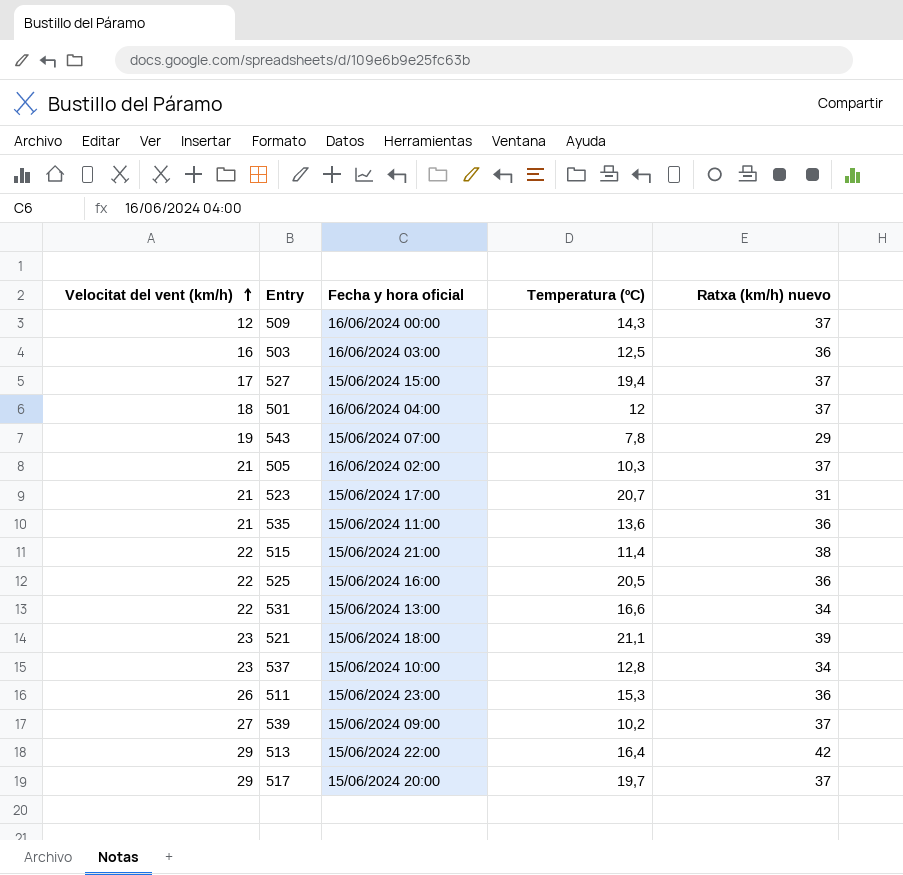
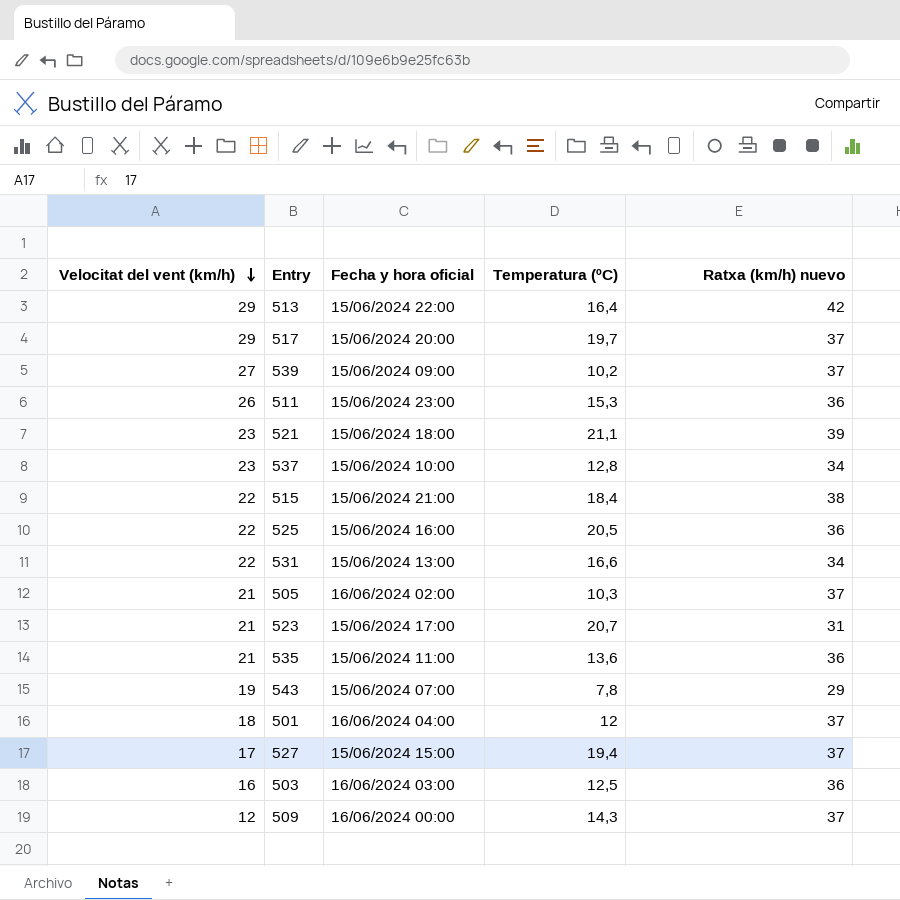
row order: Velocitat del vent (km/h) ascending -> Velocitat del vent (km/h) descending
515 | Temperatura (ºC): 11,4 -> 18,4

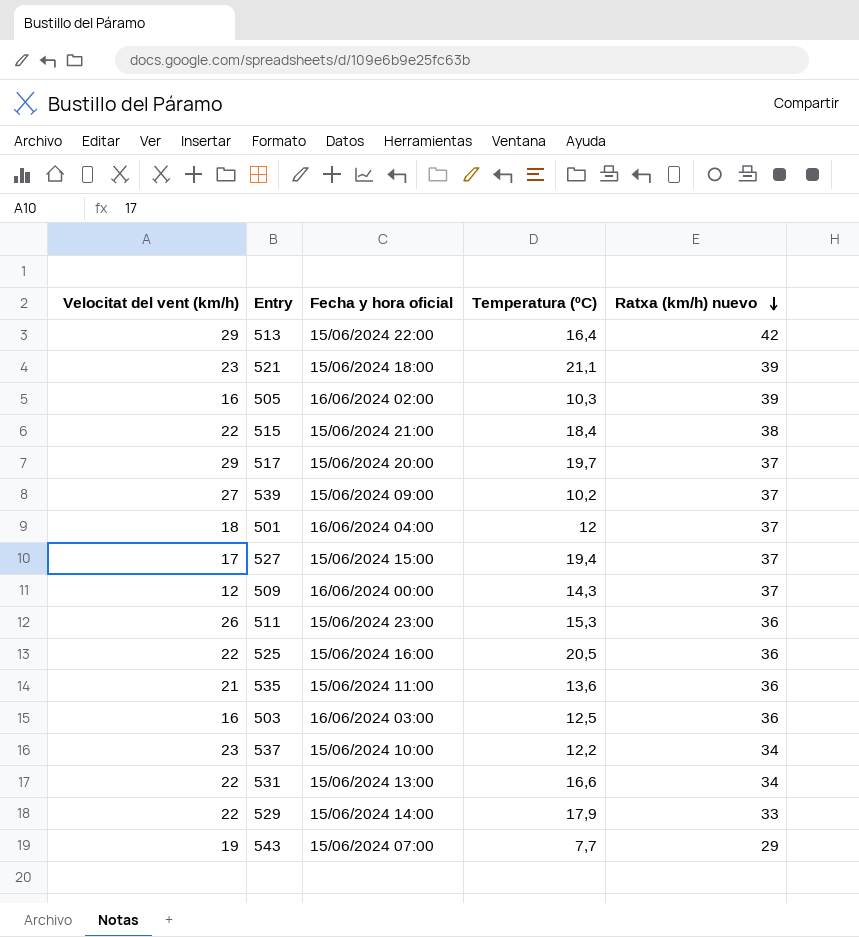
row order: Velocitat del vent (km/h) descending -> Ratxa (km/h) nuevo descending
row 523: 21 | 15/06/2024 17:00 | 20,7 | 31 -> none
505 | Velocitat del vent (km/h): 21 -> 16
505 | Ratxa (km/h) nuevo: 37 -> 39
537 | Temperatura (ºC): 12,8 -> 12,2
row 529: none -> 22 | 15/06/2024 14:00 | 17,9 | 33
543 | Temperatura (ºC): 7,8 -> 7,7

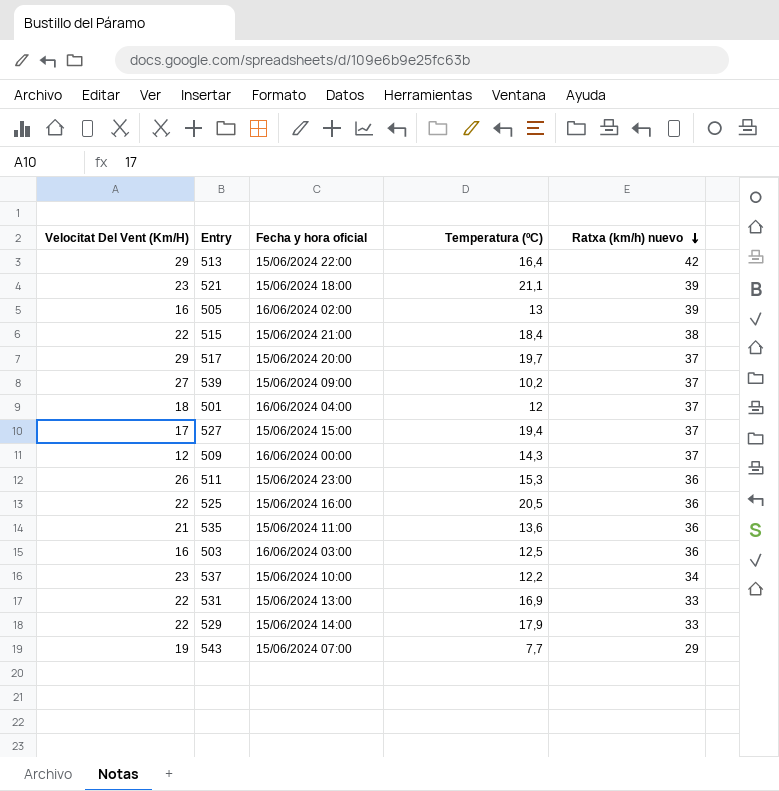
column name: Velocitat del vent (km/h) -> Velocitat Del Vent (Km/H)
505 | Temperatura (ºC): 10,3 -> 13
531 | Temperatura (ºC): 16,6 -> 16,9
531 | Ratxa (km/h) nuevo: 34 -> 33

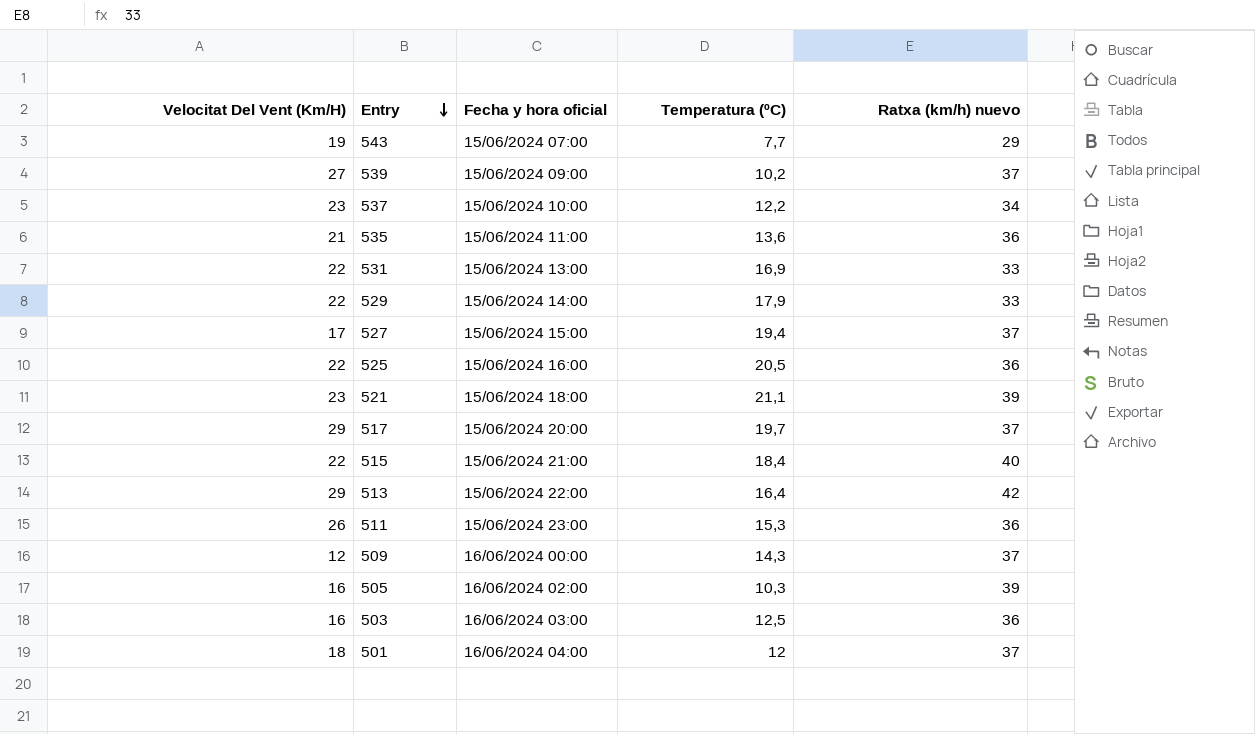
row order: Ratxa (km/h) nuevo descending -> Entry descending
515 | Ratxa (km/h) nuevo: 38 -> 40
505 | Temperatura (ºC): 13 -> 10,3

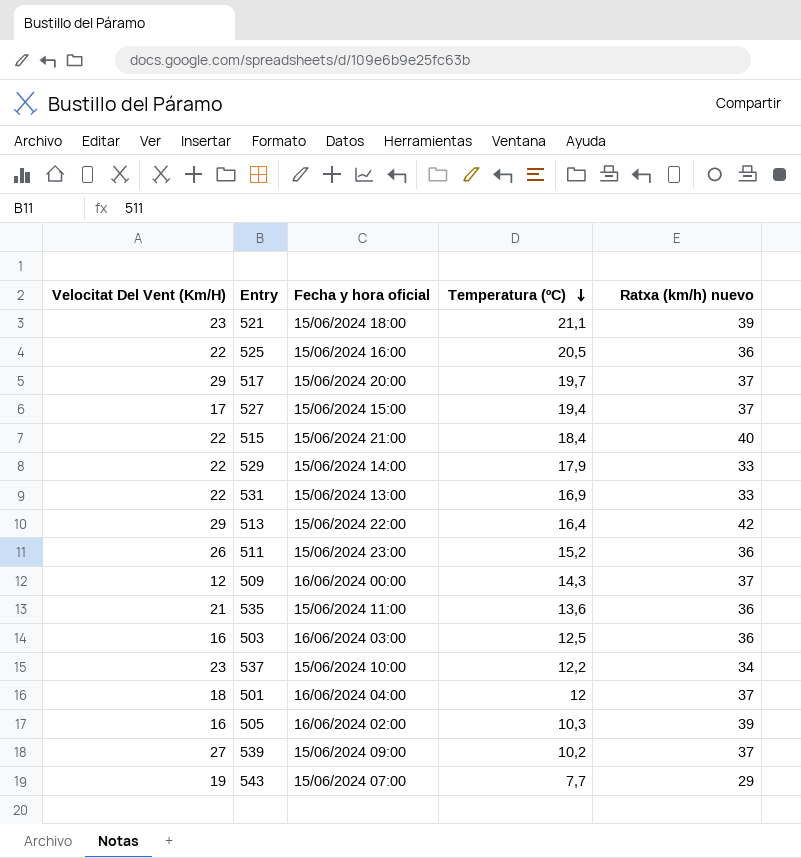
row order: Entry descending -> Temperatura (ºC) descending
511 | Temperatura (ºC): 15,3 -> 15,2

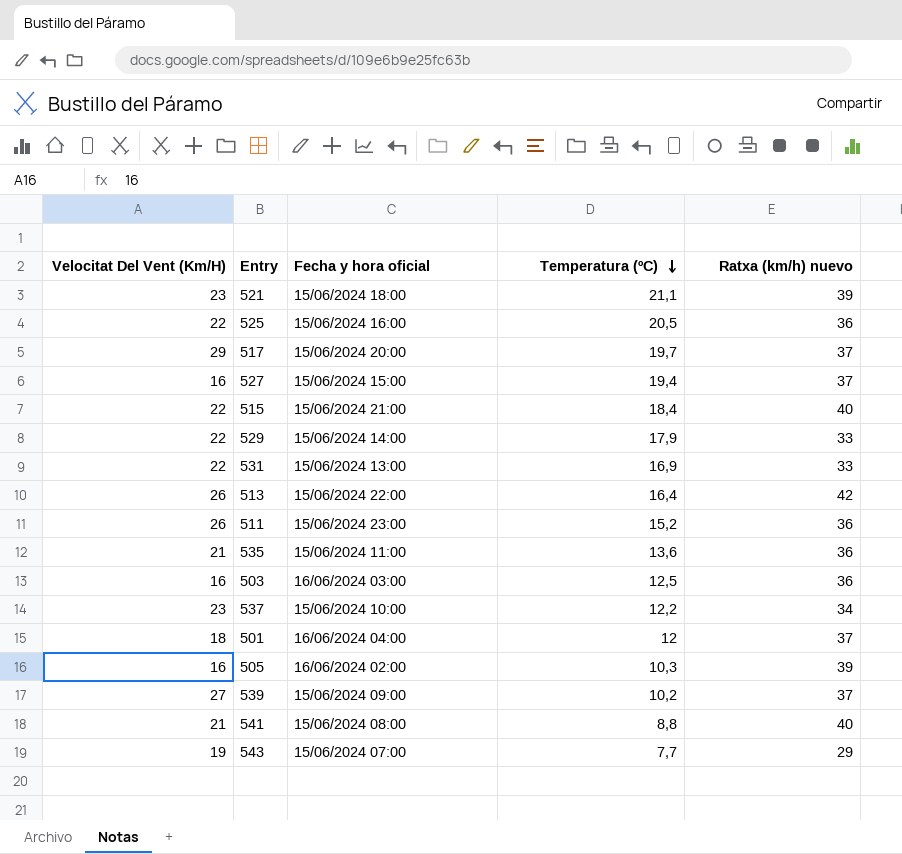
row 509: 12 | 16/06/2024 00:00 | 14,3 | 37 -> none
527 | Velocitat Del Vent (Km/H): 17 -> 16
513 | Velocitat Del Vent (Km/H): 29 -> 26
row 541: none -> 21 | 15/06/2024 08:00 | 8,8 | 40

